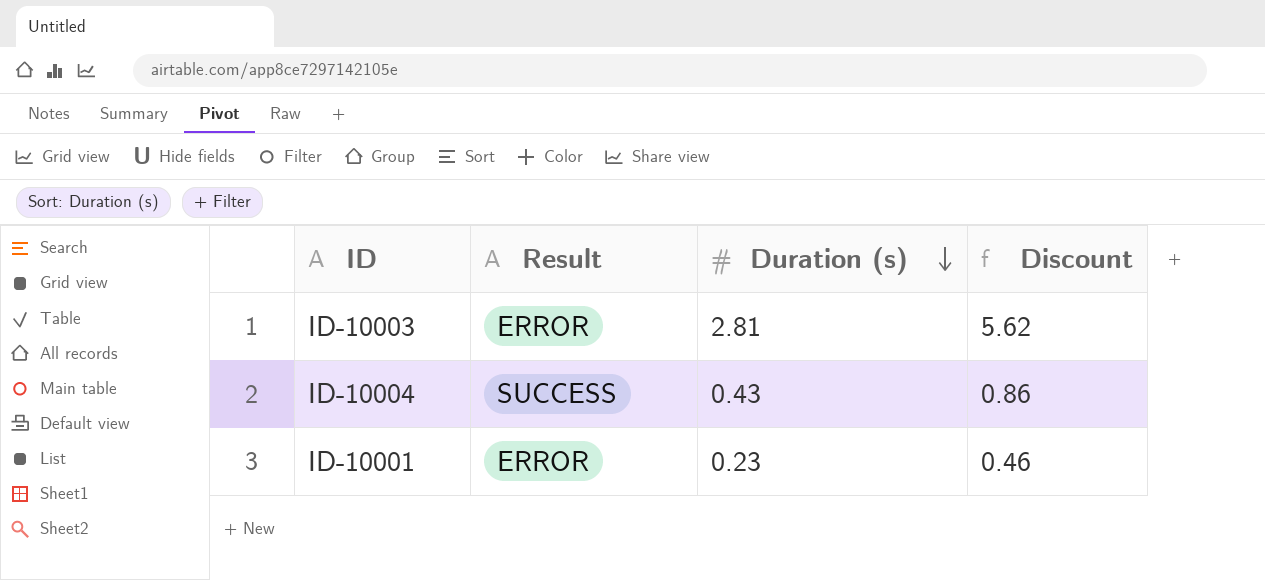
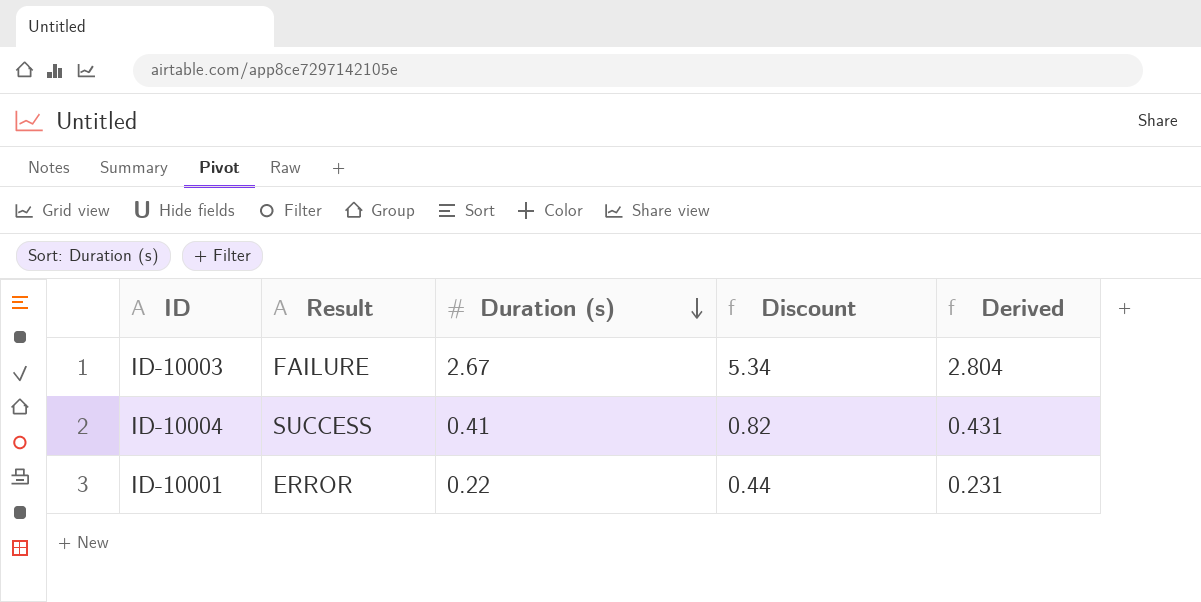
column Derived | formula: none -> [Duration (s)] * 1.05
ID-10003 | Result: ERROR -> FAILURE
ID-10003 | Duration (s): 2.81 -> 2.67
ID-10003 | Discount: 5.62 -> 5.34
ID-10004 | Duration (s): 0.43 -> 0.41
ID-10004 | Discount: 0.86 -> 0.82
ID-10001 | Duration (s): 0.23 -> 0.22
ID-10001 | Discount: 0.46 -> 0.44

